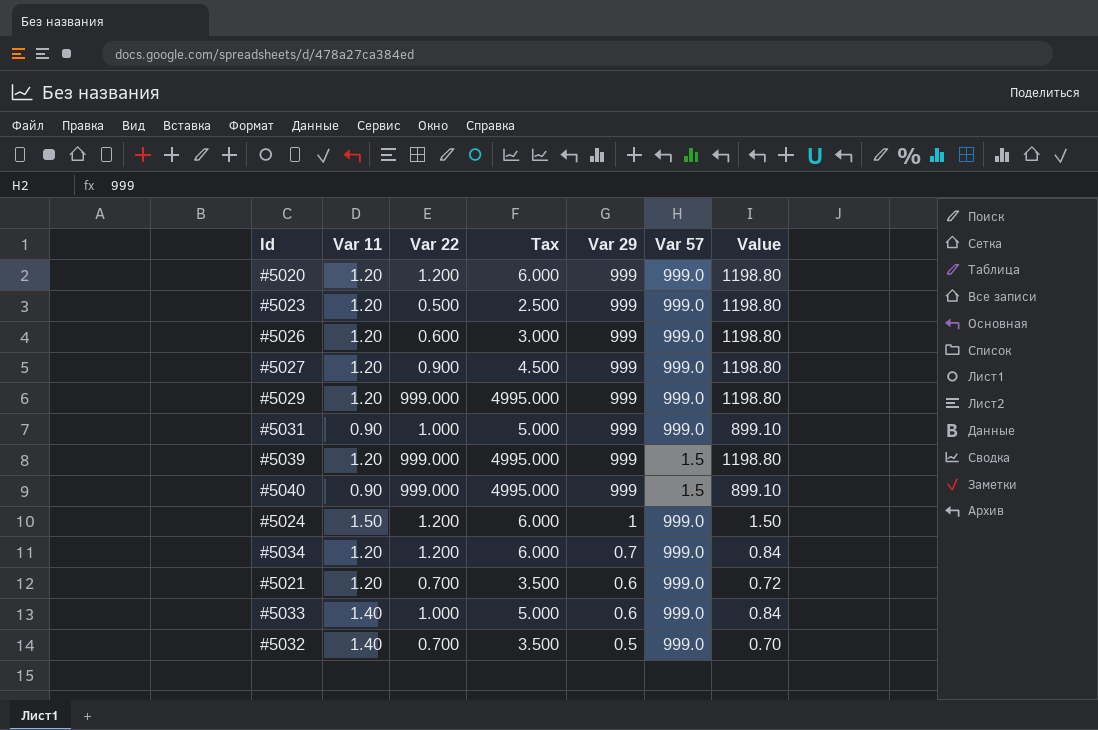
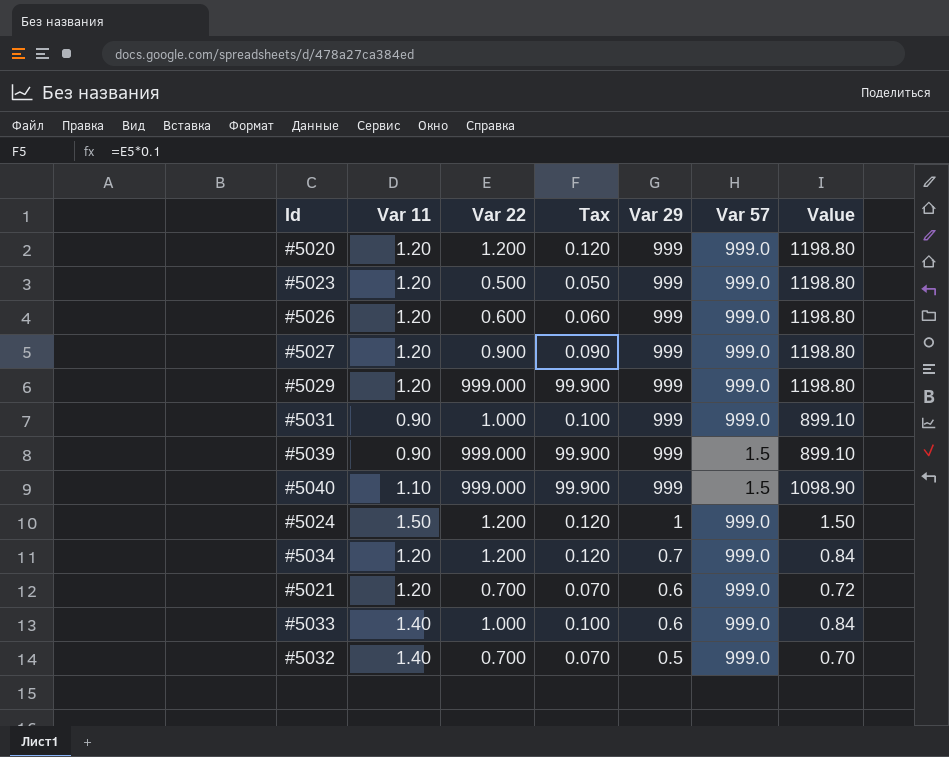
column Tax | formula: [Var 22] * 5 -> [Var 22] * 0.1
#5039 | Var 11: 1.20 -> 0.90
#5039 | Value: 1198.80 -> 899.10
#5040 | Var 11: 0.90 -> 1.10
#5040 | Value: 899.10 -> 1098.90

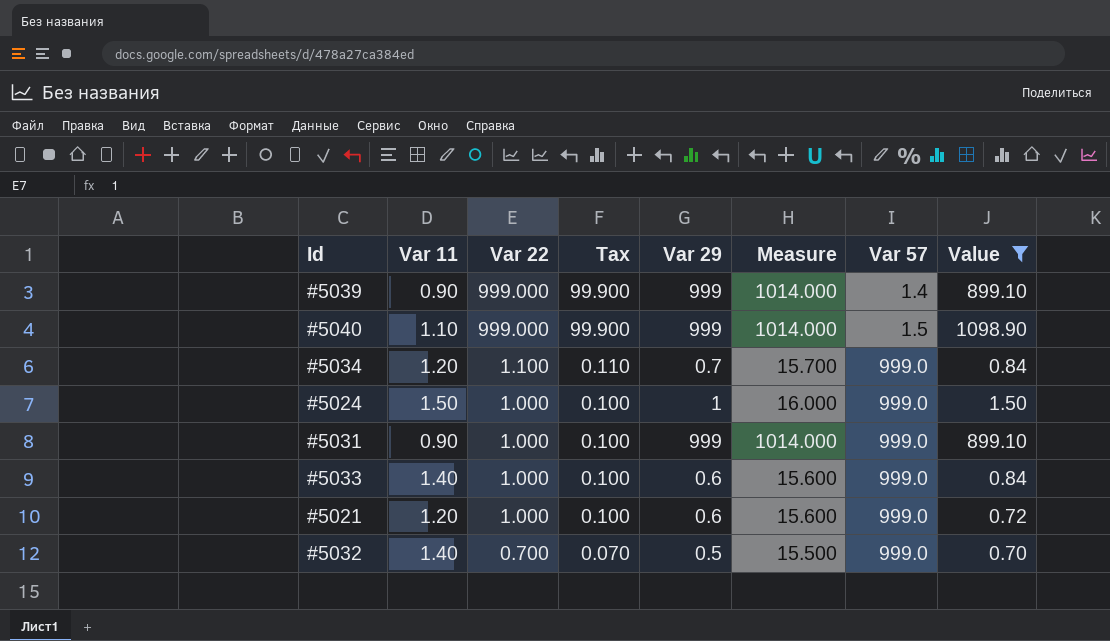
filter: none -> Value != 1198.80
row order: Var 29 descending -> Var 22 descending
column Measure | formula: none -> [Var 29] + 15
#5039 | Var 57: 1.5 -> 1.4
#5034 | Var 22: 1.200 -> 1.100
#5034 | Tax: 0.120 -> 0.110
#5024 | Var 22: 1.200 -> 1.000
#5024 | Tax: 0.120 -> 0.100
#5021 | Var 22: 0.700 -> 1.000
#5021 | Tax: 0.070 -> 0.100

